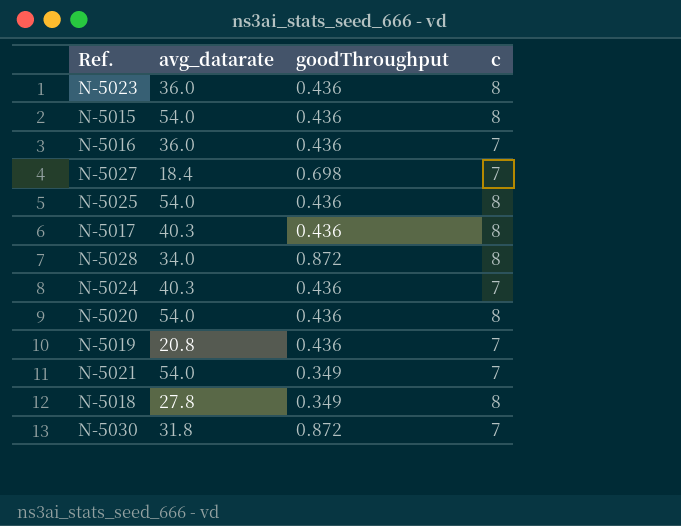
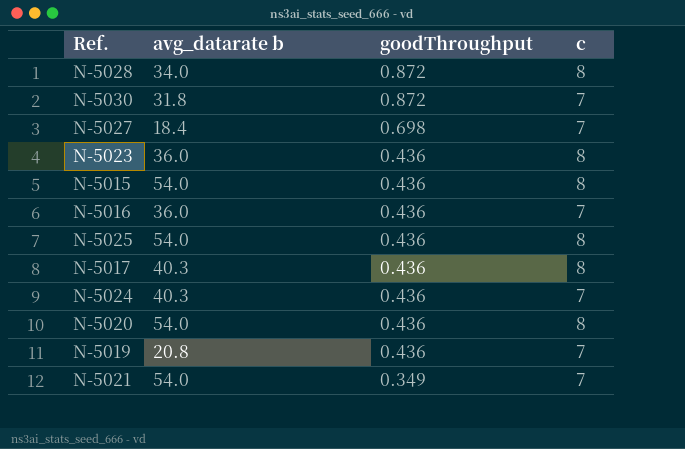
row order: none -> goodThroughput descending
column name: avg_datarate -> avg_datarate b
row N-5018: 27.8 | 0.349 | 8 -> none

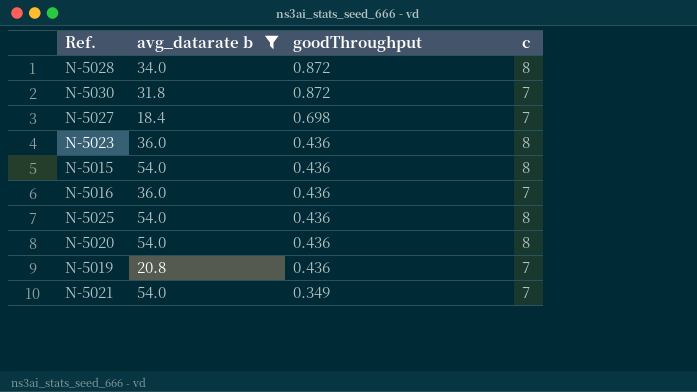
filter: none -> avg_datarate b != 40.3

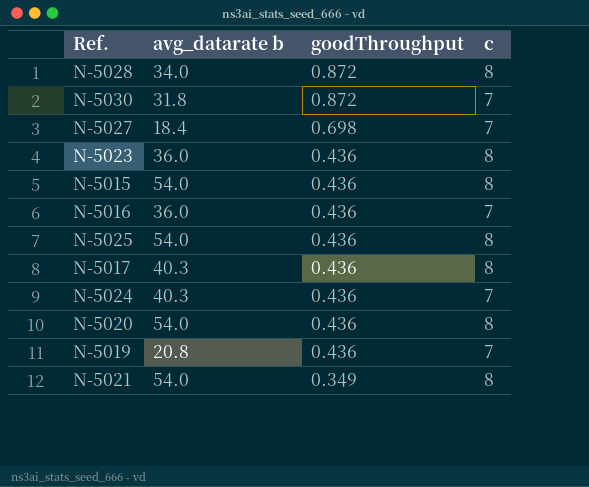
filter: avg_datarate b != 40.3 -> none
N-5021 | c: 7 -> 8

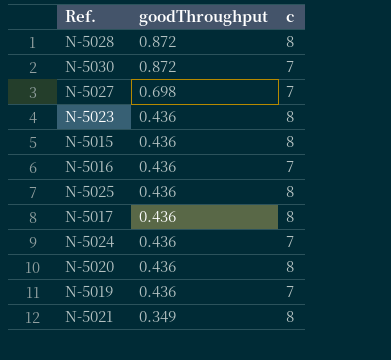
column avg_datarate b | position: 2 -> none

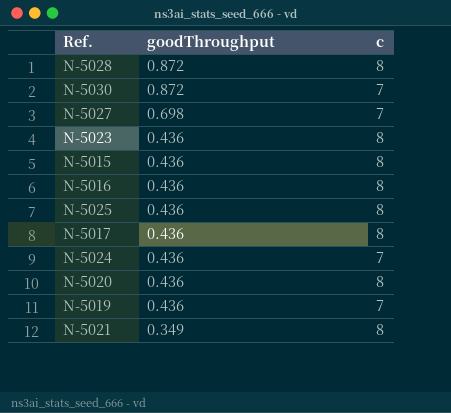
N-5016 | c: 7 -> 8

